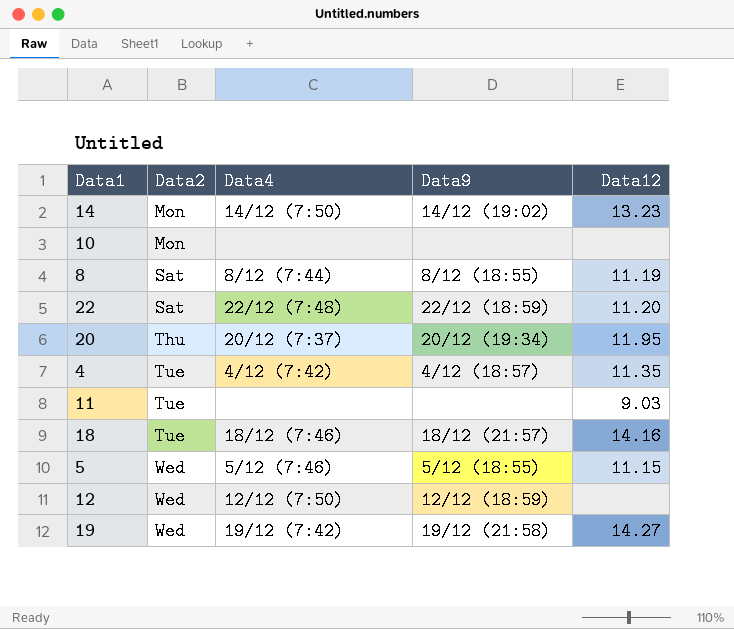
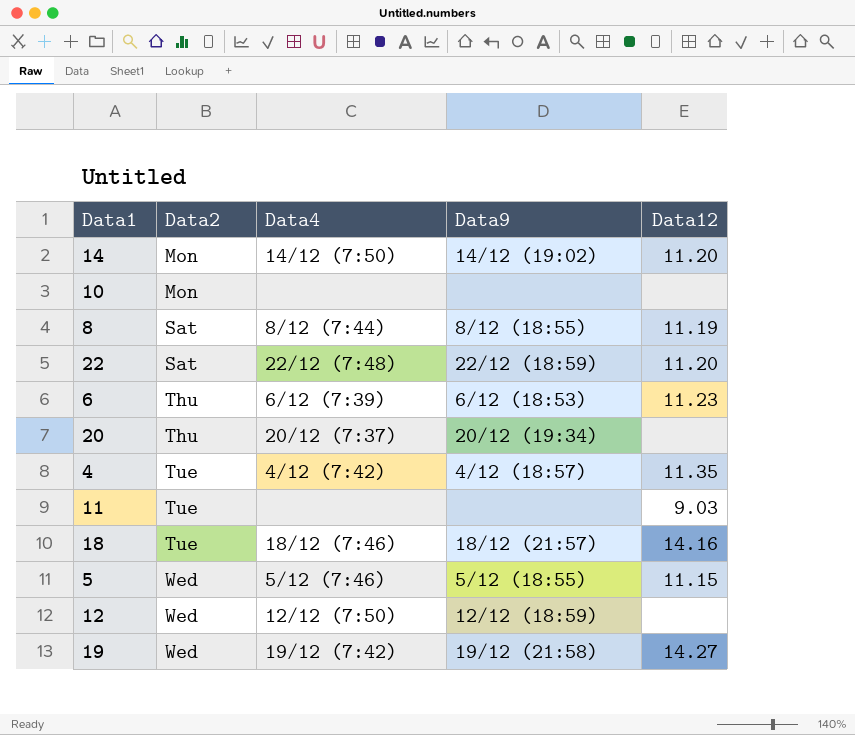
14 | Data12: 13.23 -> 11.20
row 6: none -> Thu | 6/12 (7:39) | 6/12 (18:53) | 11.23
20 | Data12: 11.95 -> none

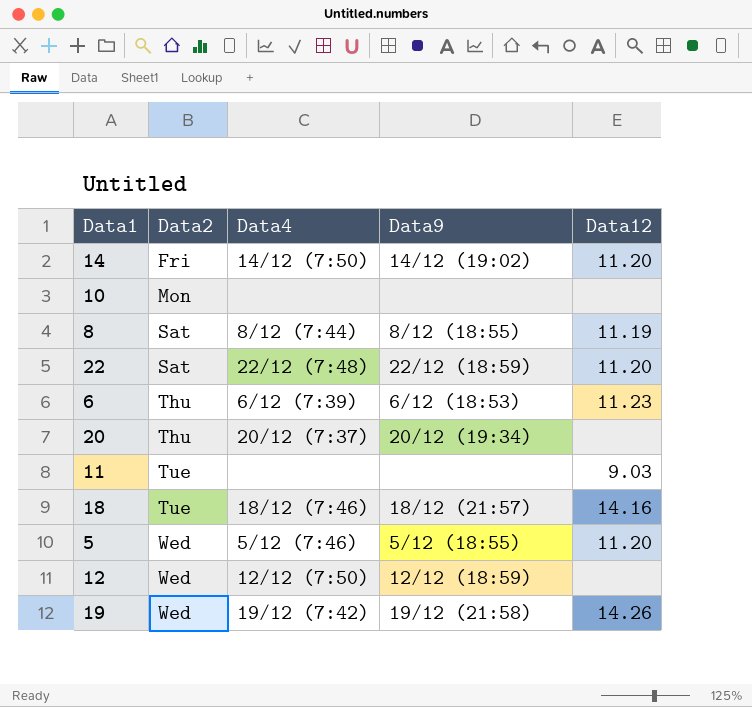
row 4: Tue | 4/12 (7:42) | 4/12 (18:57) | 11.35 -> none
14 | Data2: Mon -> Fri
5 | Data12: 11.15 -> 11.20
19 | Data12: 14.27 -> 14.26

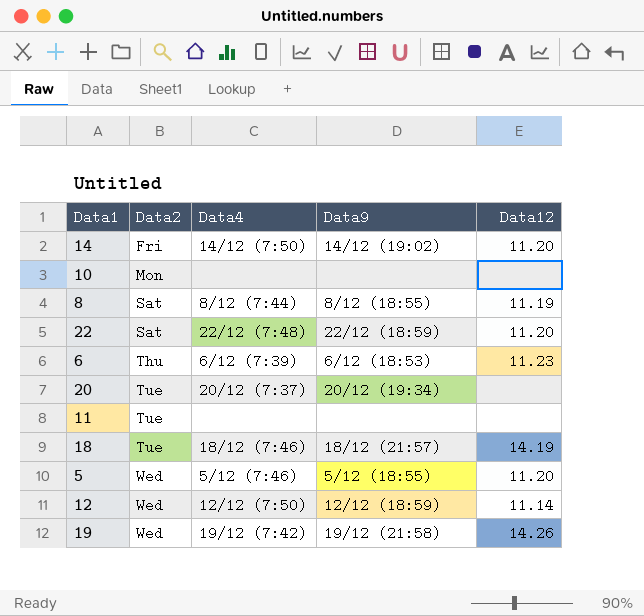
20 | Data2: Thu -> Tue
11 | Data12: 9.03 -> none
18 | Data12: 14.16 -> 14.19
12 | Data12: none -> 11.14

